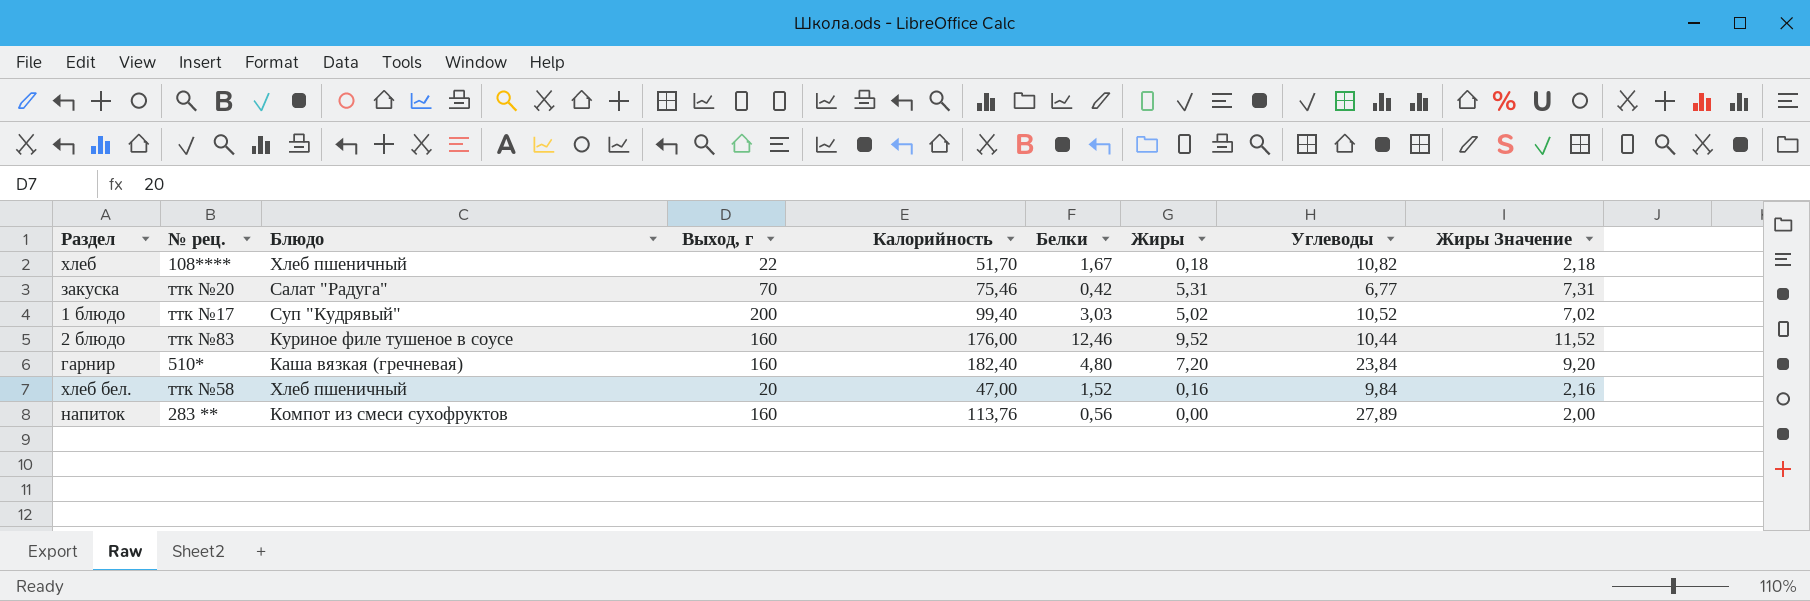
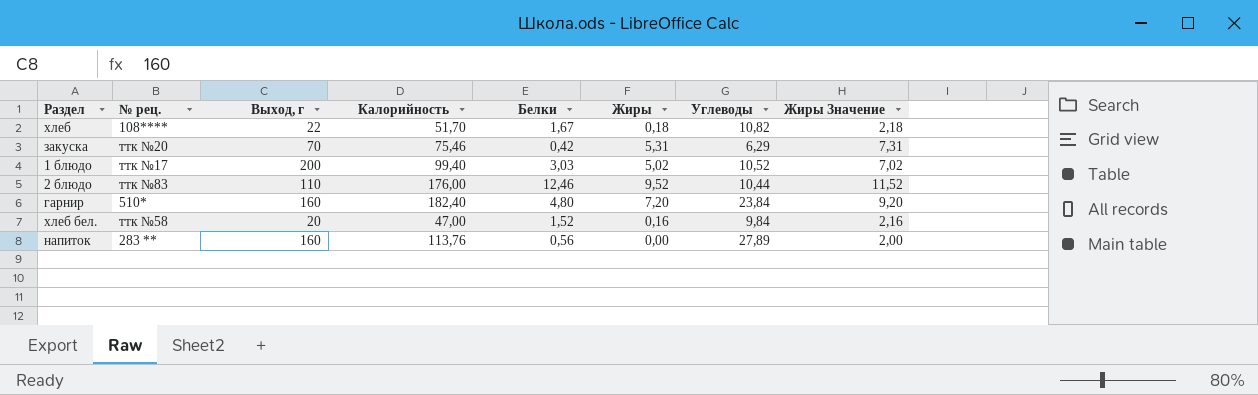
column Блюдо | position: 3 -> none
закуска | Углеводы: 6,77 -> 6,29
2 блюдо | Выход, г: 160 -> 110

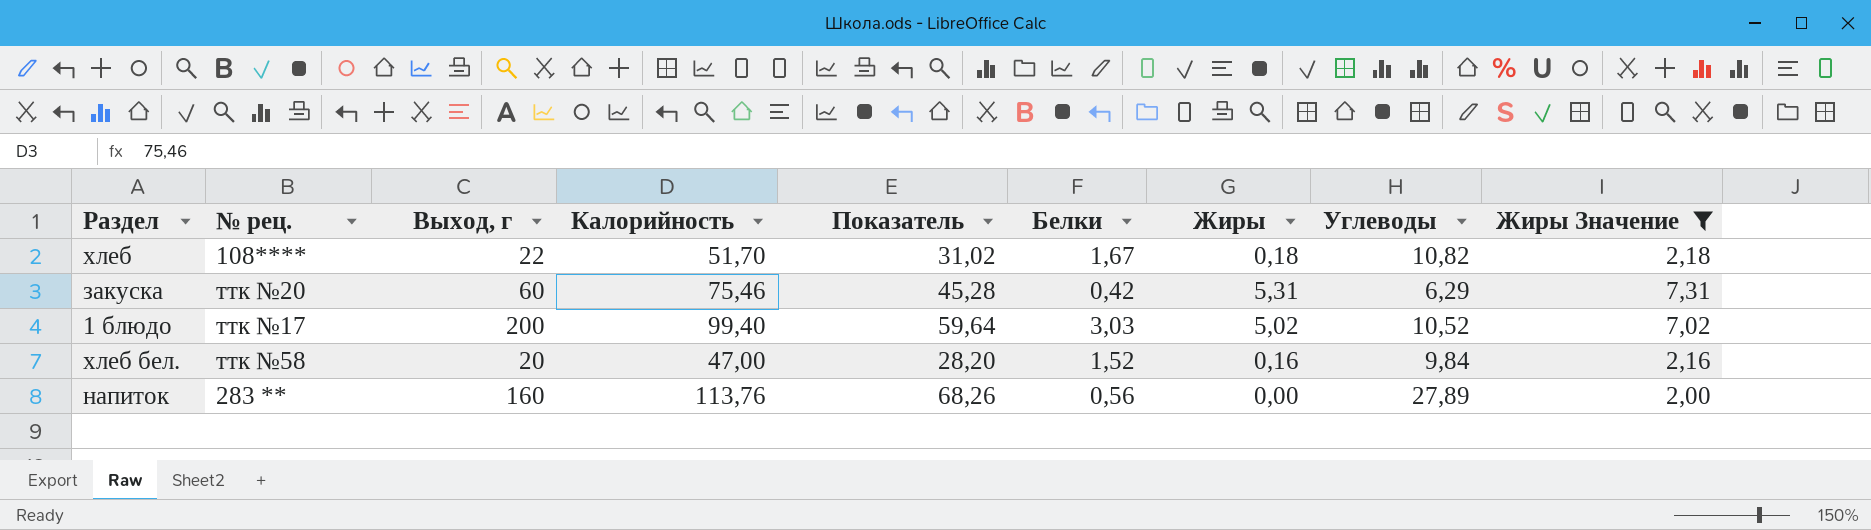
filter: none -> Жиры Значение <= 7,31
column Показатель | formula: none -> [Калорийность] * 0,6
закуска | Выход, г: 70 -> 60

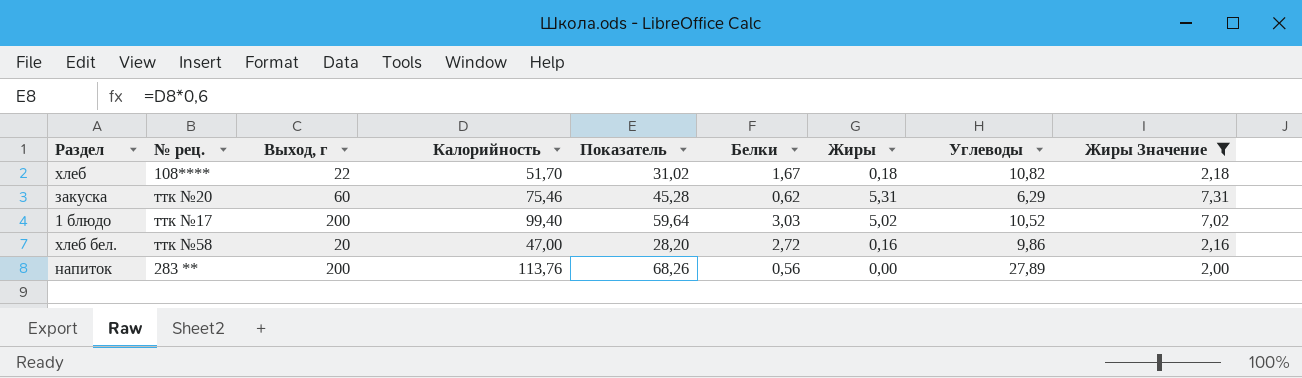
закуска | Белки: 0,42 -> 0,62
хлеб бел. | Белки: 1,52 -> 2,72
хлеб бел. | Углеводы: 9,84 -> 9,86
напиток | Выход, г: 160 -> 200

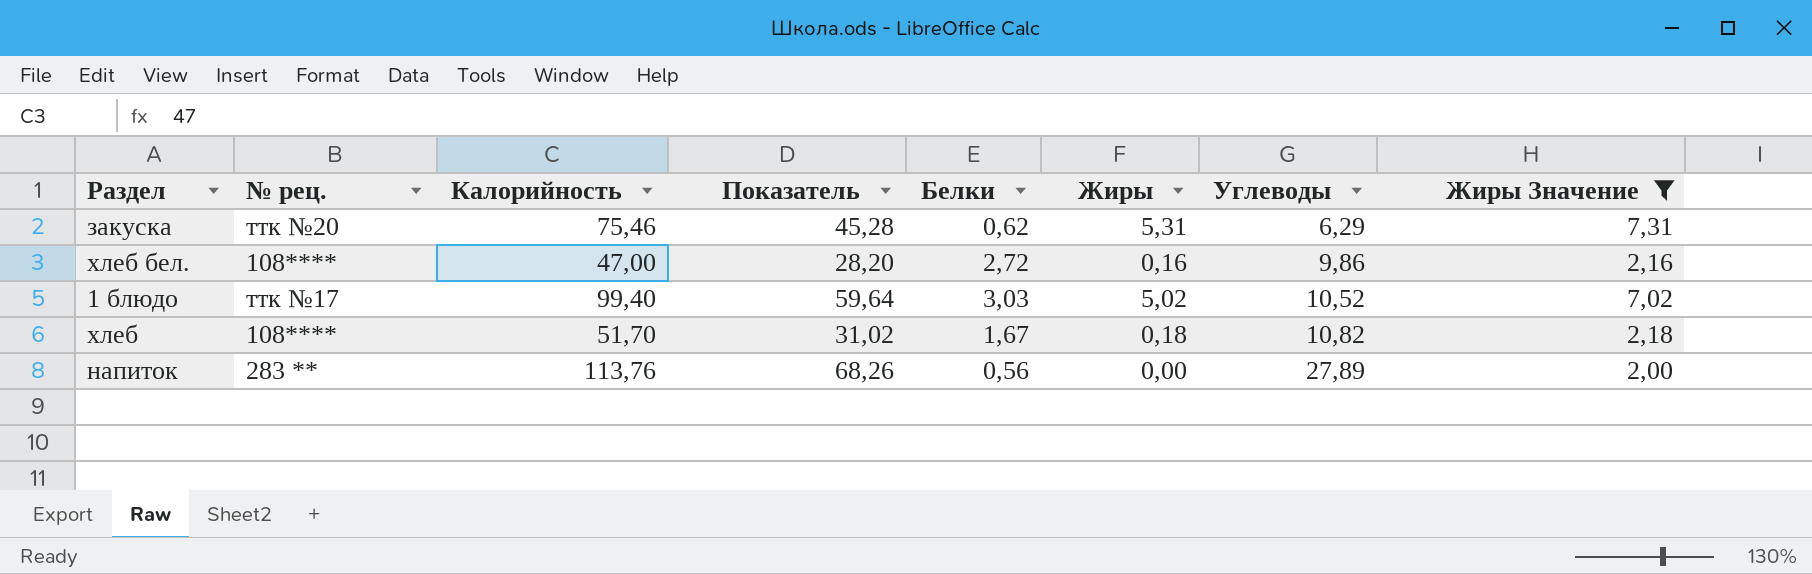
row order: none -> Углеводы ascending
column Выход, г | position: 3 -> none
хлеб бел. | № рец.: ттк №58 -> 108****

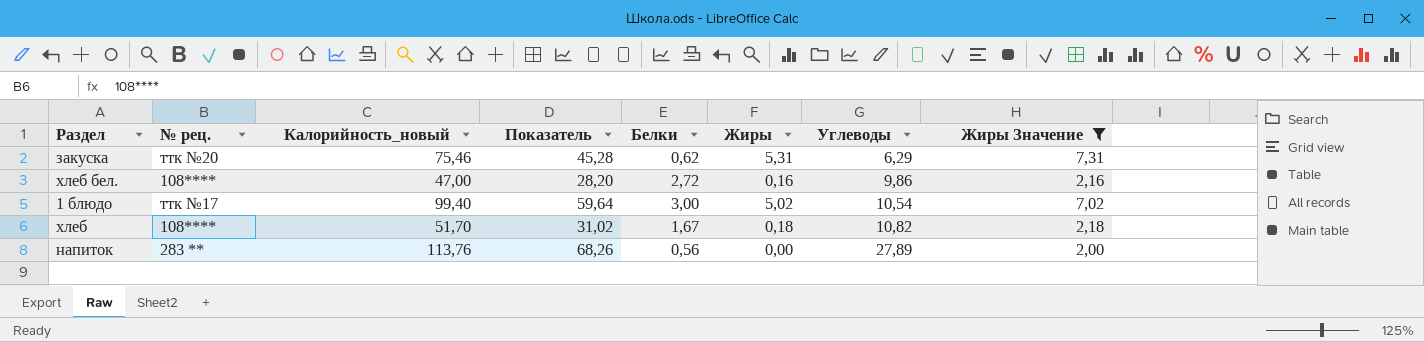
column name: Калорийность -> Калорийность_новый
1 блюдо | Белки: 3,03 -> 3,00
1 блюдо | Углеводы: 10,52 -> 10,54

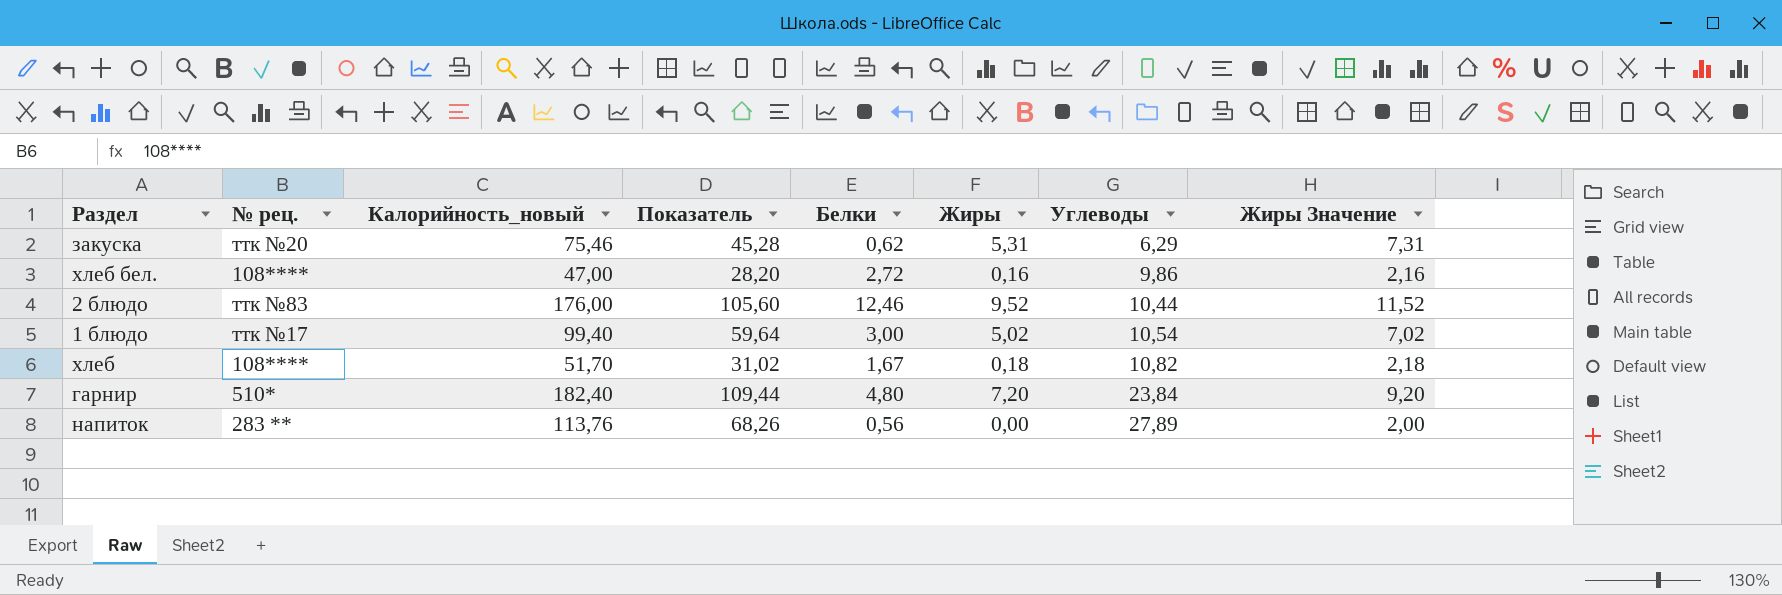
filter: Жиры Значение <= 7,31 -> none

